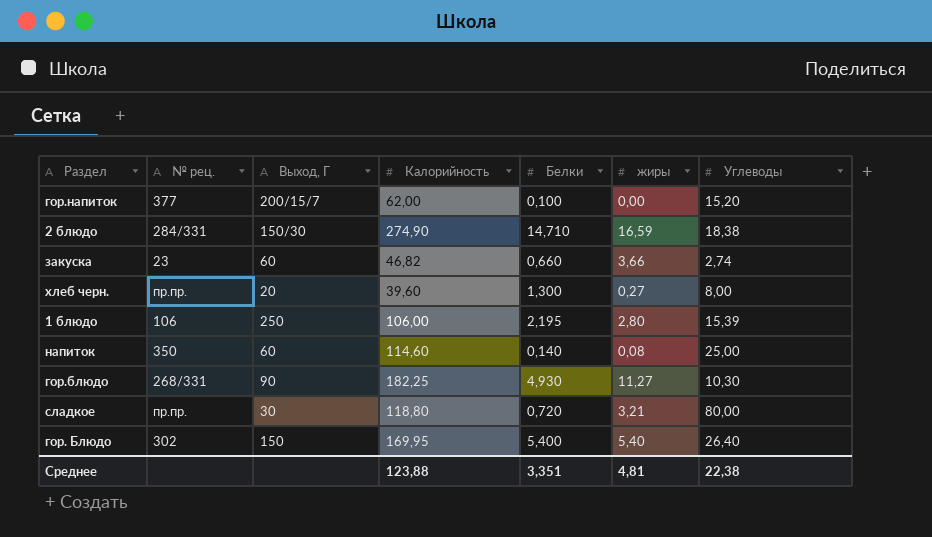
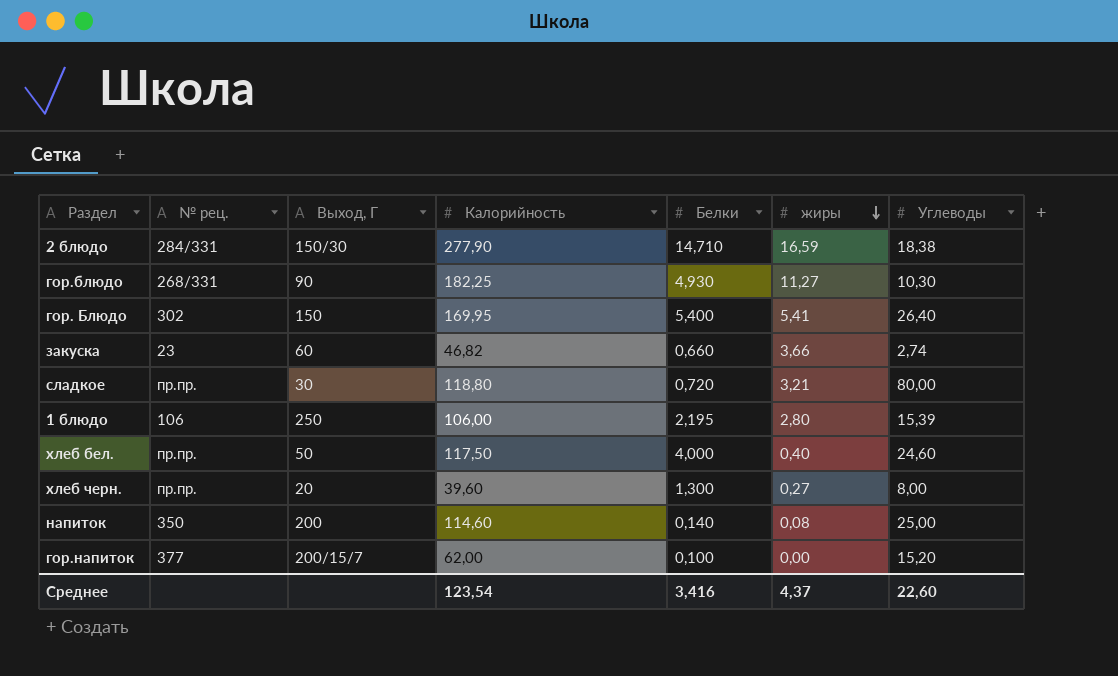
row order: none -> жиры descending
2 блюдо | Калорийность: 274,90 -> 277,90
гор. Блюдо | жиры: 5,40 -> 5,41
row хлеб бел.: none -> пр.пр. | 50 | 117,50 | 4,000 | 0,40 | 24,60
напиток | Выход, Г: 60 -> 200
Среднее | Калорийность: 123,88 -> 123,54
Среднее | Белки: 3,351 -> 3,416
Среднее | жиры: 4,81 -> 4,37
Среднее | Углеводы: 22,38 -> 22,60

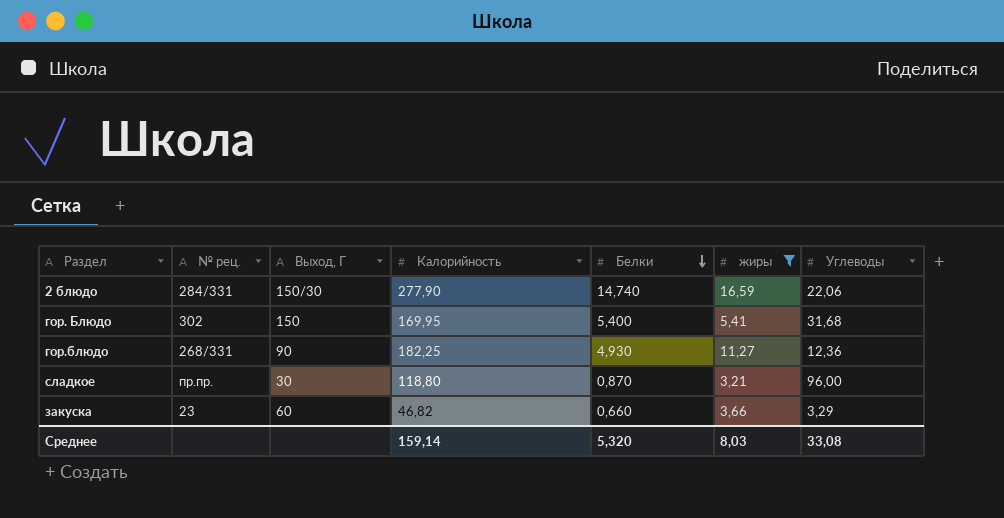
filter: none -> жиры >= 3,21
row order: жиры descending -> Белки descending
2 блюдо | Белки: 14,710 -> 14,740
2 блюдо | Углеводы: 18,38 -> 22,06
гор. Блюдо | Углеводы: 26,40 -> 31,68
гор.блюдо | Углеводы: 10,30 -> 12,36
сладкое | Белки: 0,720 -> 0,870
сладкое | Углеводы: 80,00 -> 96,00
закуска | Углеводы: 2,74 -> 3,29
Среднее | Калорийность: 123,54 -> 159,14
Среднее | Белки: 3,416 -> 5,320
Среднее | жиры: 4,37 -> 8,03
Среднее | Углеводы: 22,60 -> 33,08

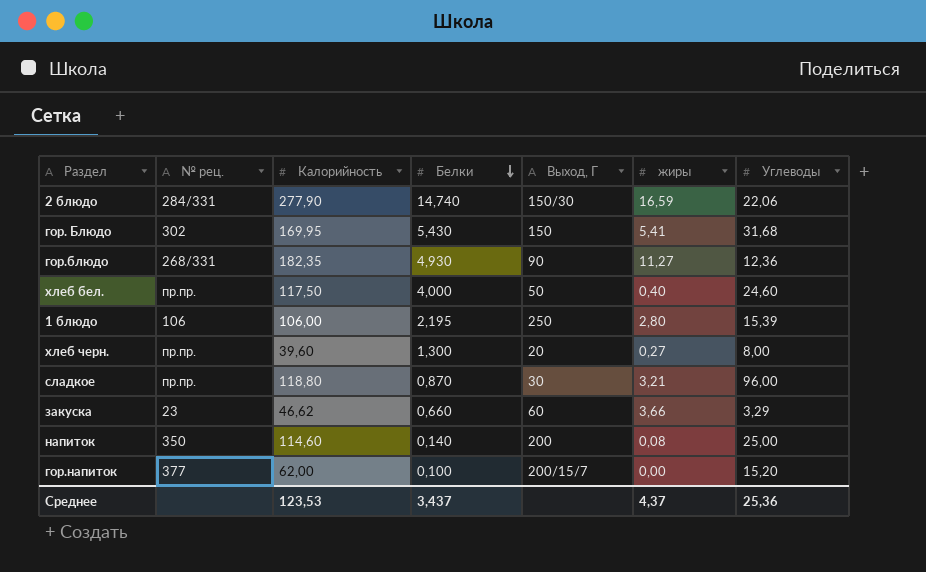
filter: жиры >= 3,21 -> none
column Выход, Г | position: 3 -> 5
гор. Блюдо | Белки: 5,400 -> 5,430
гор.блюдо | Калорийность: 182,25 -> 182,35
закуска | Калорийность: 46,82 -> 46,62
Среднее | Калорийность: 159,14 -> 123,53
Среднее | Белки: 5,320 -> 3,437
Среднее | жиры: 8,03 -> 4,37
Среднее | Углеводы: 33,08 -> 25,36

